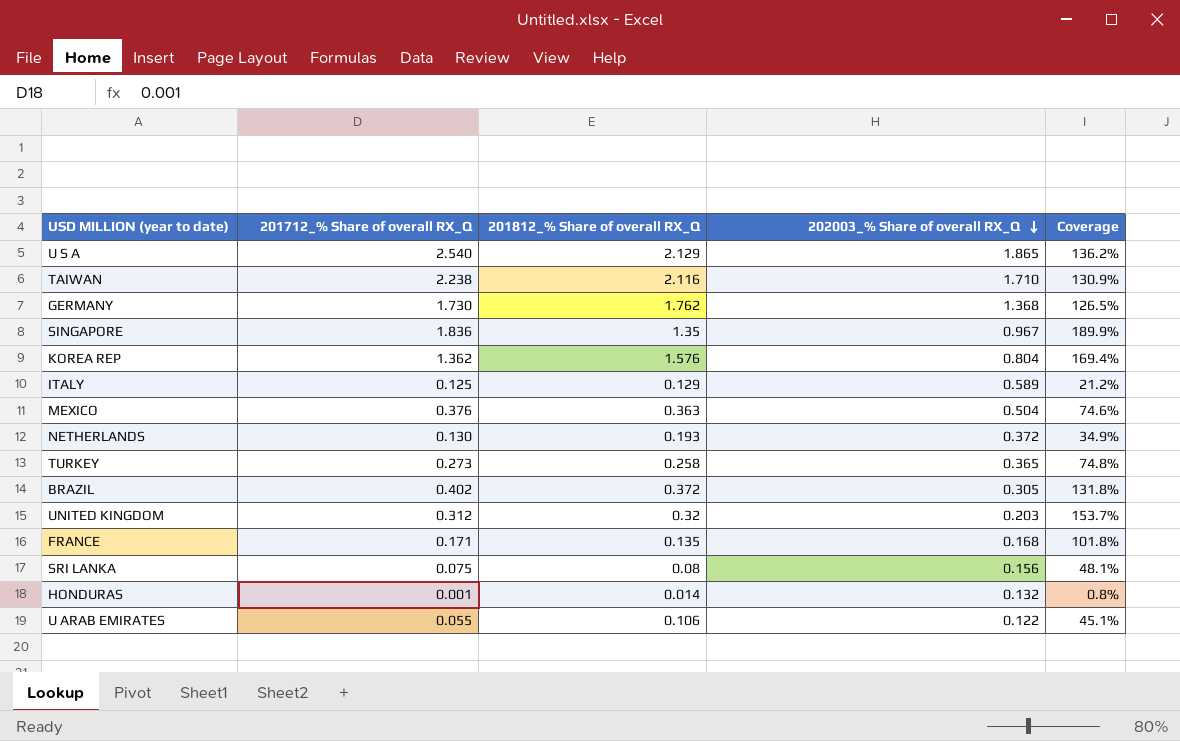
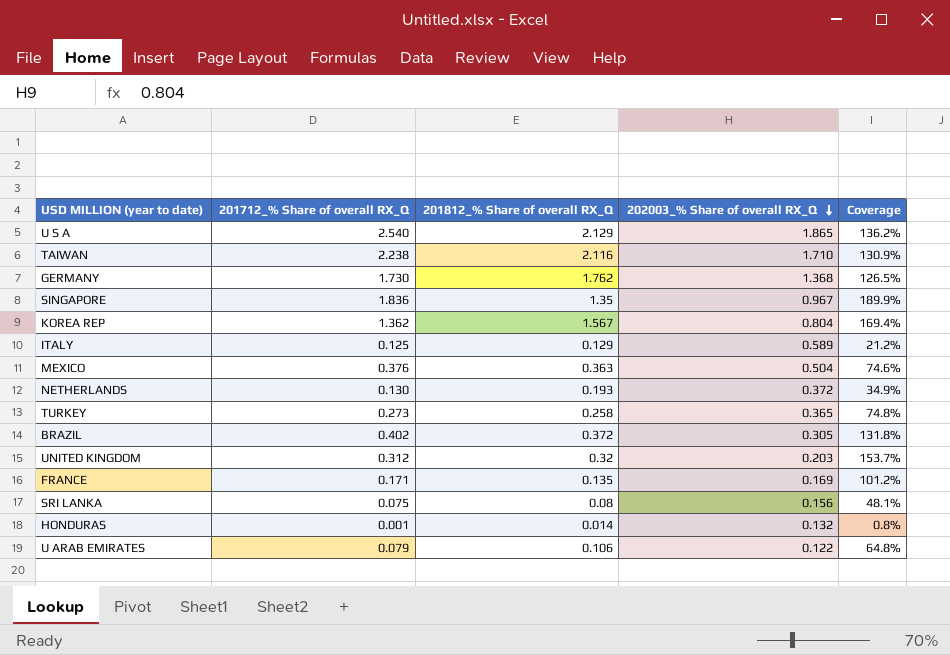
KOREA REP | 201812_% Share of overall RX_Q: 1.576 -> 1.567
FRANCE | 202003_% Share of overall RX_Q: 0.168 -> 0.169
FRANCE | Coverage: 101.8% -> 101.2%
U ARAB EMIRATES | 201712_% Share of overall RX_Q: 0.055 -> 0.079
U ARAB EMIRATES | Coverage: 45.1% -> 64.8%

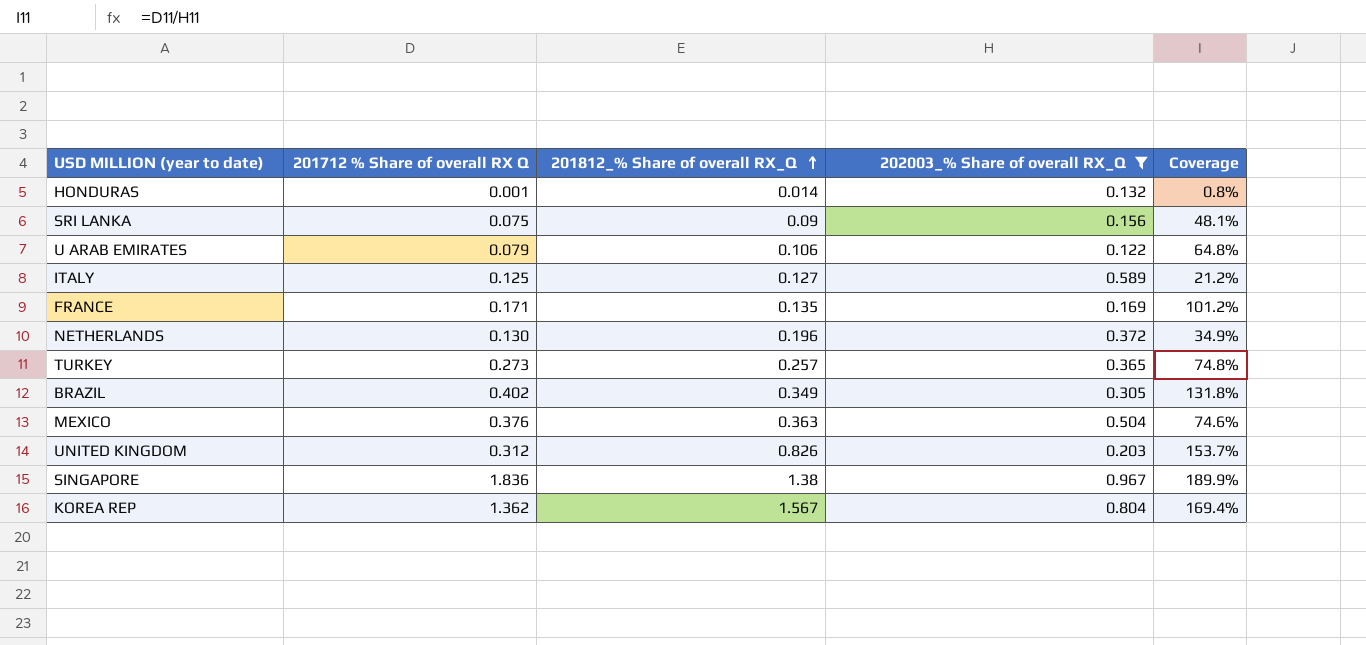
filter: none -> 202003_% Share of overall RX_Q <= 0.967
row order: 202003_% Share of overall RX_Q descending -> 201812_% Share of overall RX_Q ascending
column name: 201712_% Share of overall RX_Q -> 201712 % Share of overall RX Q
SRI LANKA | 201812_% Share of overall RX_Q: 0.08 -> 0.09
ITALY | 201812_% Share of overall RX_Q: 0.129 -> 0.127
NETHERLANDS | 201812_% Share of overall RX_Q: 0.193 -> 0.196
TURKEY | 201812_% Share of overall RX_Q: 0.258 -> 0.257
BRAZIL | 201812_% Share of overall RX_Q: 0.372 -> 0.349
UNITED KINGDOM | 201812_% Share of overall RX_Q: 0.32 -> 0.826
SINGAPORE | 201812_% Share of overall RX_Q: 1.35 -> 1.38

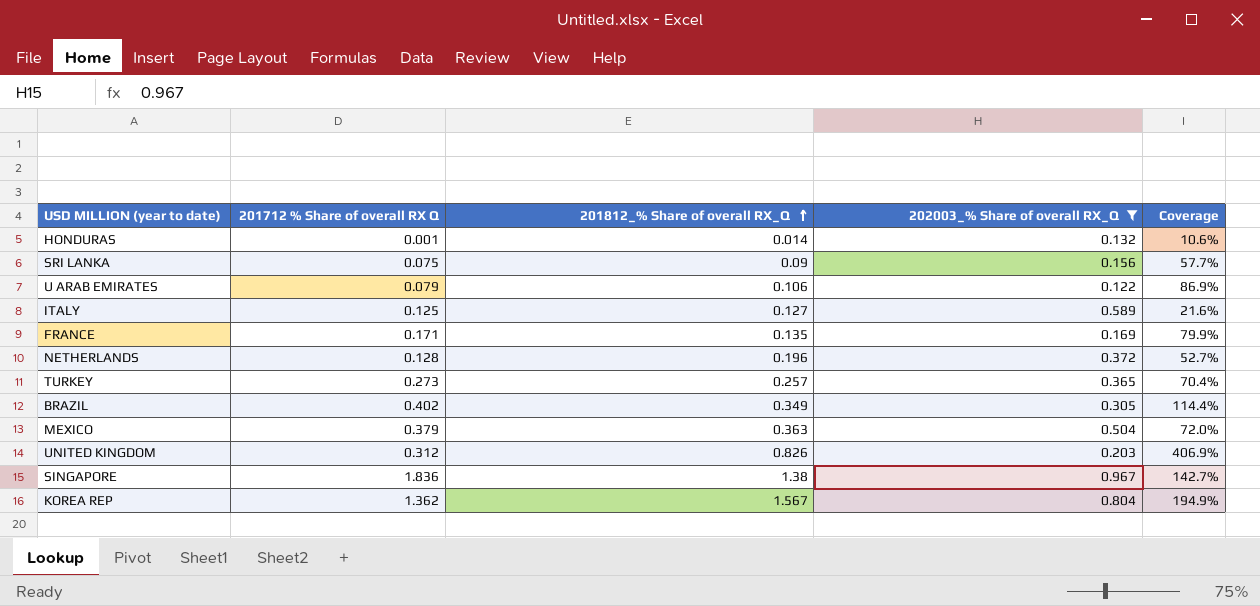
column Coverage | formula: [201712 % Share of overall RX Q] / [202003_% Share of overall RX_Q] -> [201812_% Share of overall RX_Q] / [202003_% Share of overall RX_Q]
NETHERLANDS | 201712 % Share of overall RX Q: 0.130 -> 0.128
MEXICO | 201712 % Share of overall RX Q: 0.376 -> 0.379

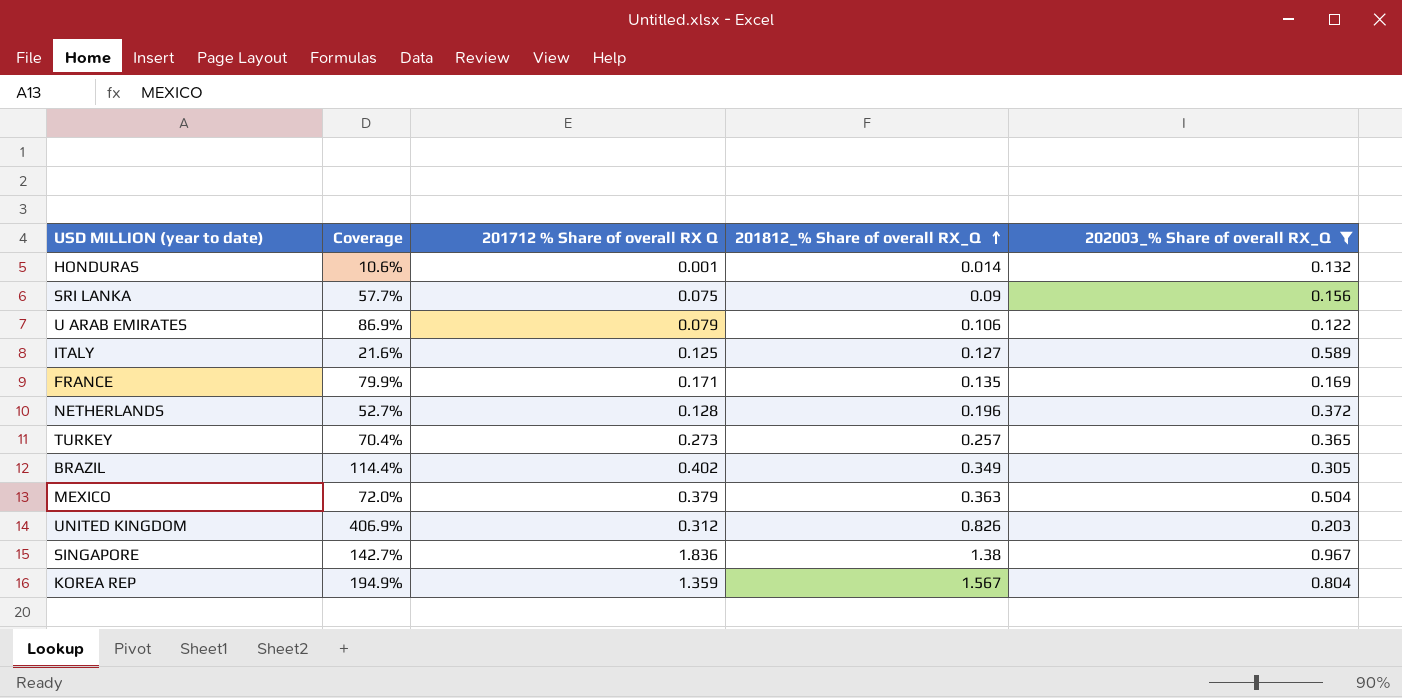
column Coverage | position: 5 -> 2
KOREA REP | 201712 % Share of overall RX Q: 1.362 -> 1.359

